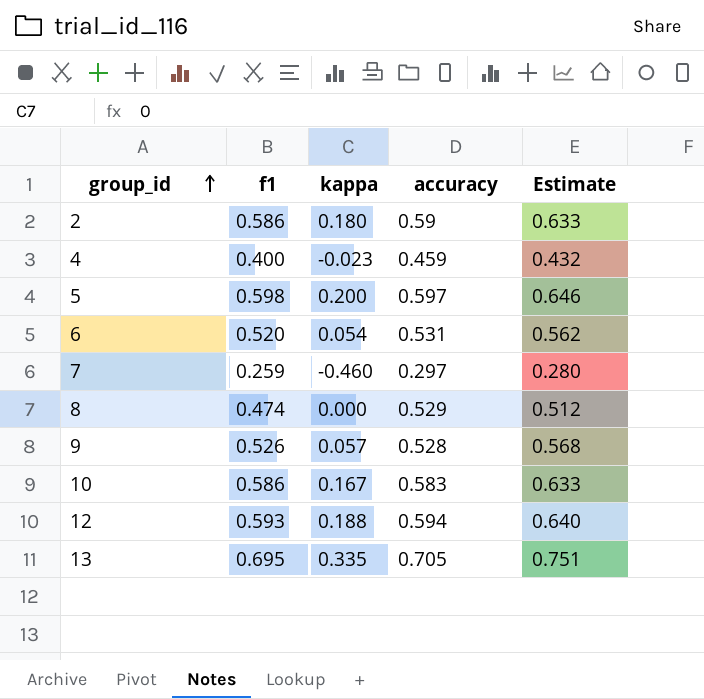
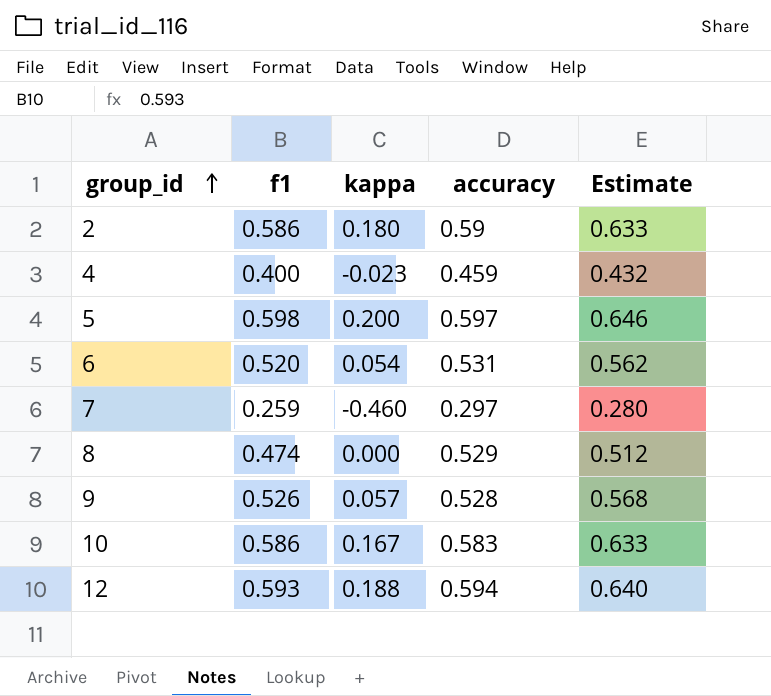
row 13: 0.695 | 0.335 | 0.705 | 0.751 -> none

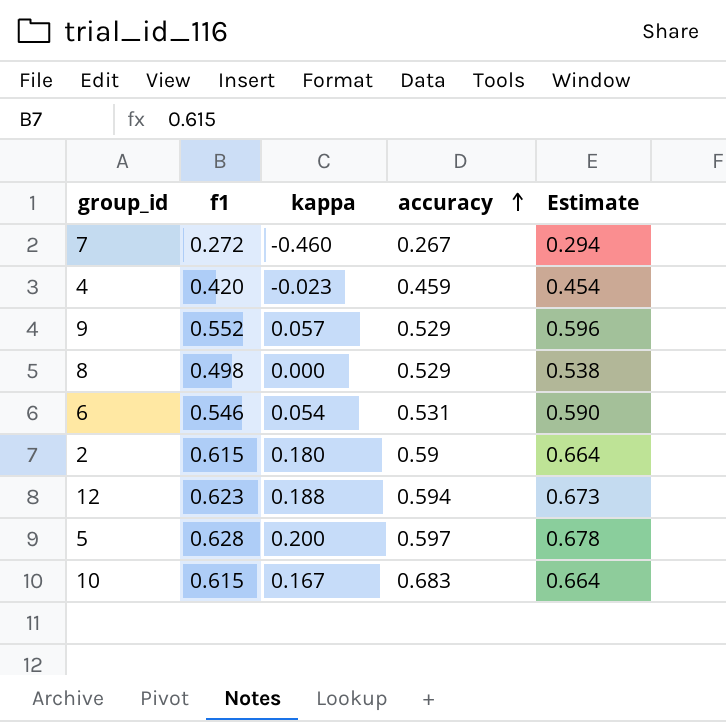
row order: group_id ascending -> accuracy ascending
7 | f1: 0.259 -> 0.272
7 | accuracy: 0.297 -> 0.267
7 | Estimate: 0.280 -> 0.294
4 | f1: 0.400 -> 0.420
4 | Estimate: 0.432 -> 0.454
9 | f1: 0.526 -> 0.552
9 | accuracy: 0.528 -> 0.529
9 | Estimate: 0.568 -> 0.596
8 | f1: 0.474 -> 0.498
8 | Estimate: 0.512 -> 0.538
6 | f1: 0.520 -> 0.546
6 | Estimate: 0.562 -> 0.590
2 | f1: 0.586 -> 0.615
2 | Estimate: 0.633 -> 0.664
12 | f1: 0.593 -> 0.623
12 | Estimate: 0.640 -> 0.673
5 | f1: 0.598 -> 0.628
5 | Estimate: 0.646 -> 0.678
10 | f1: 0.586 -> 0.615
10 | accuracy: 0.583 -> 0.683
10 | Estimate: 0.633 -> 0.664

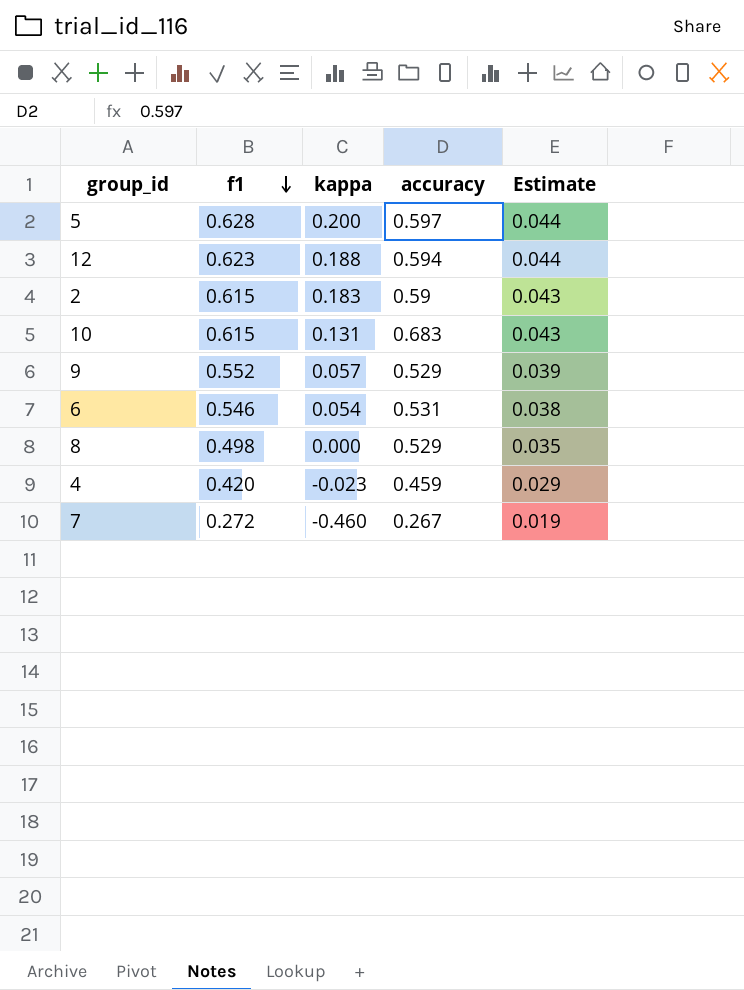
row order: accuracy ascending -> f1 descending
column Estimate | formula: [f1] * 1.08 -> [f1] * 0.07
2 | kappa: 0.180 -> 0.183
10 | kappa: 0.167 -> 0.131

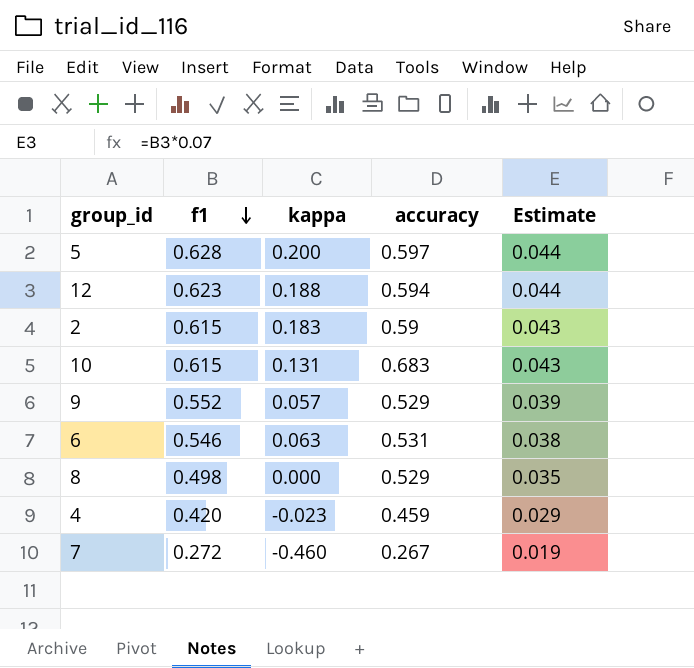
6 | kappa: 0.054 -> 0.063

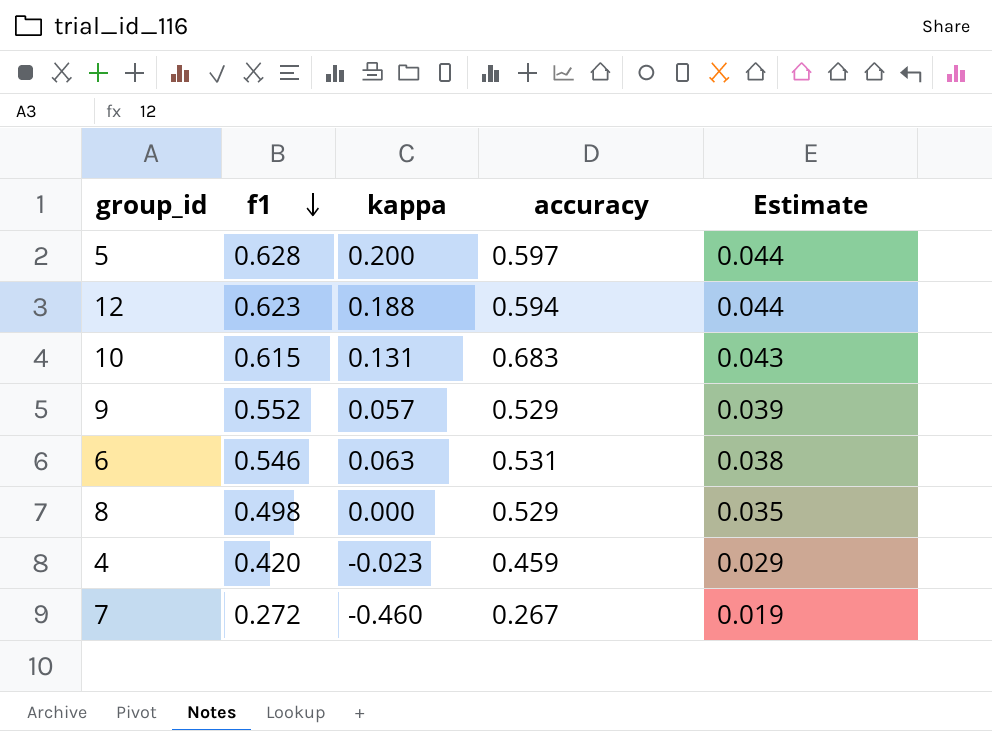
row 2: 0.615 | 0.183 | 0.59 | 0.043 -> none

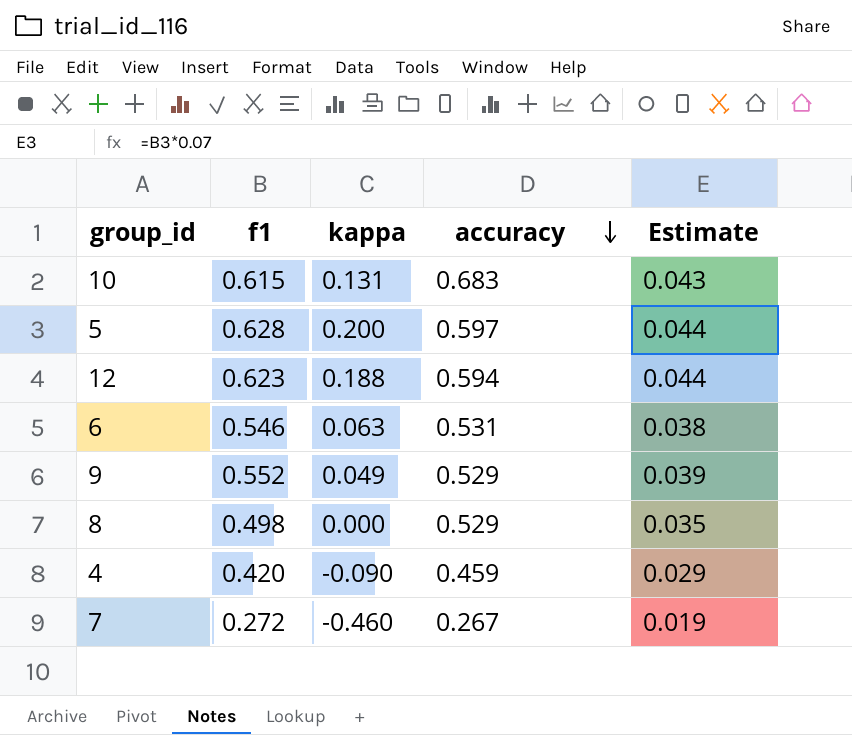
row order: f1 descending -> accuracy descending
9 | kappa: 0.057 -> 0.049
4 | kappa: -0.023 -> -0.090

